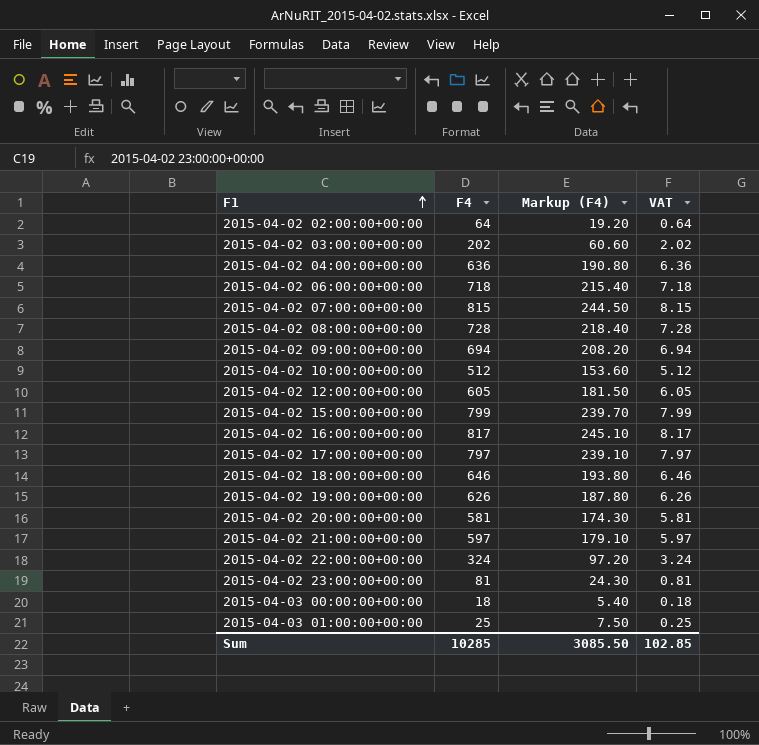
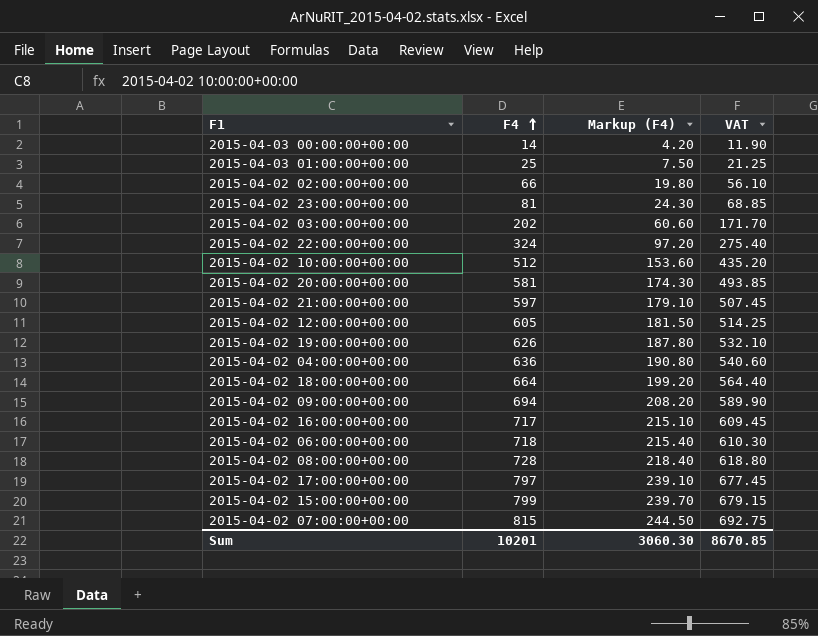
row order: F1 ascending -> F4 ascending
column VAT | formula: [F4] * 0.01 -> [F4] * 0.85
2015-04-03 00:00:00+00:00 | F4: 18 -> 14
2015-04-03 00:00:00+00:00 | Markup (F4): 5.40 -> 4.20
2015-04-02 02:00:00+00:00 | F4: 64 -> 66
2015-04-02 02:00:00+00:00 | Markup (F4): 19.20 -> 19.80
2015-04-02 18:00:00+00:00 | F4: 646 -> 664
2015-04-02 18:00:00+00:00 | Markup (F4): 193.80 -> 199.20
2015-04-02 16:00:00+00:00 | F4: 817 -> 717
2015-04-02 16:00:00+00:00 | Markup (F4): 245.10 -> 215.10
Sum | F4: 10285 -> 10201
Sum | Markup (F4): 3085.50 -> 3060.30
Sum | VAT: 102.85 -> 8670.85

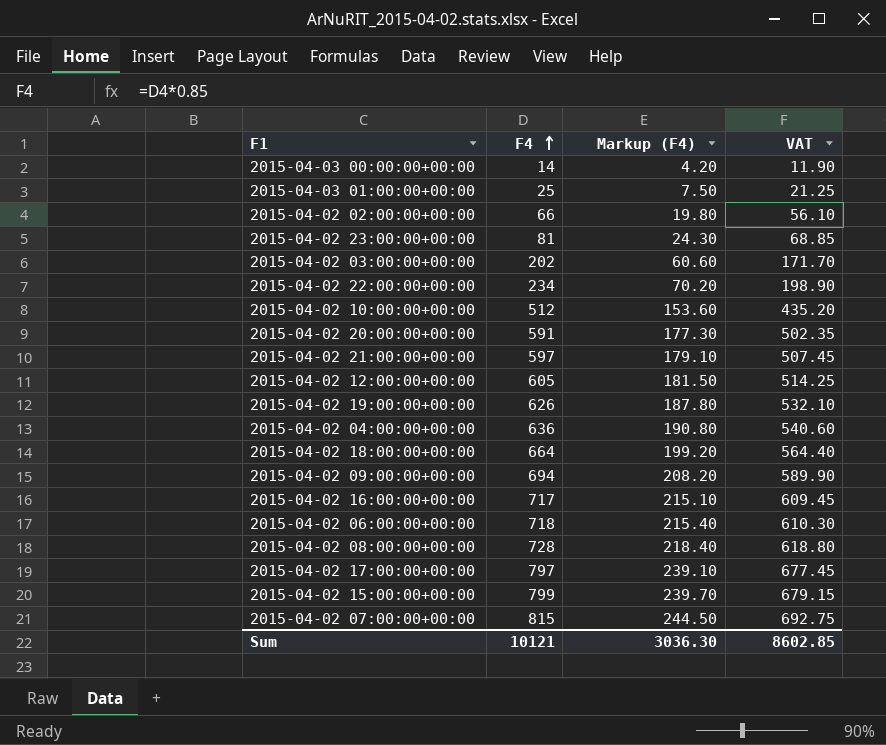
2015-04-02 22:00:00+00:00 | F4: 324 -> 234
2015-04-02 22:00:00+00:00 | Markup (F4): 97.20 -> 70.20
2015-04-02 22:00:00+00:00 | VAT: 275.40 -> 198.90
2015-04-02 20:00:00+00:00 | F4: 581 -> 591
2015-04-02 20:00:00+00:00 | Markup (F4): 174.30 -> 177.30
2015-04-02 20:00:00+00:00 | VAT: 493.85 -> 502.35
Sum | F4: 10201 -> 10121
Sum | Markup (F4): 3060.30 -> 3036.30
Sum | VAT: 8670.85 -> 8602.85

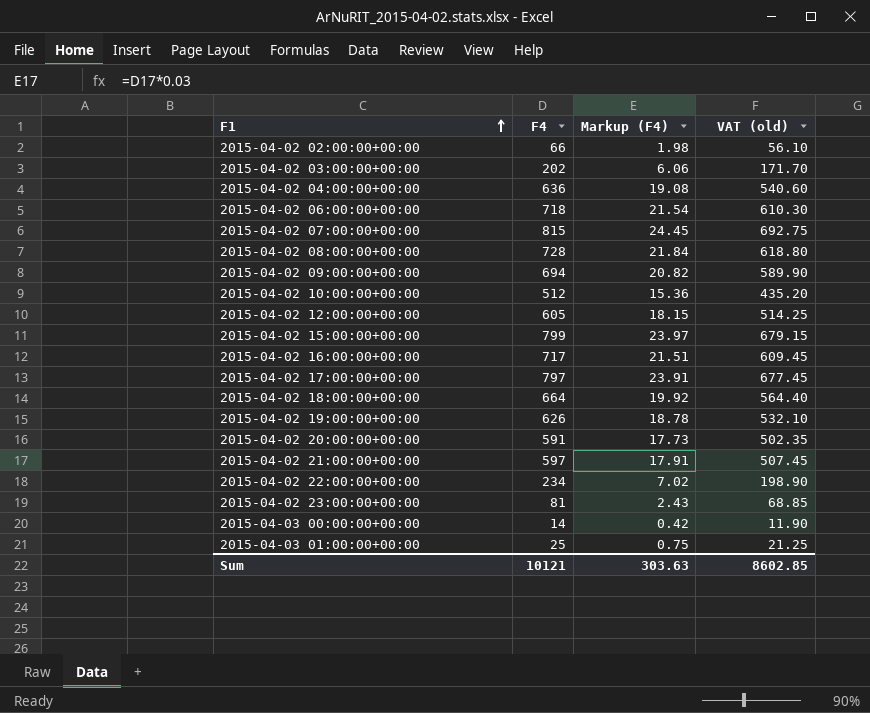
row order: F4 ascending -> F1 ascending
column Markup (F4) | formula: [F4] * 0.3 -> [F4] * 0.03
column name: VAT -> VAT (old)
Sum | Markup (F4): 3036.30 -> 303.63

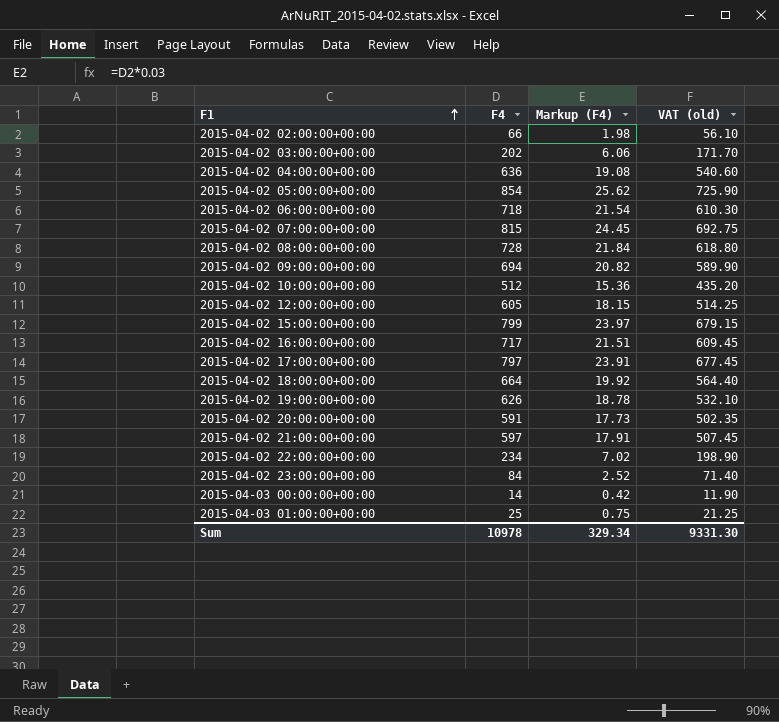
row 2015-04-02 05:00:00+00:00: none -> 854 | 25.62 | 725.90
2015-04-02 23:00:00+00:00 | F4: 81 -> 84
2015-04-02 23:00:00+00:00 | Markup (F4): 2.43 -> 2.52
2015-04-02 23:00:00+00:00 | VAT (old): 68.85 -> 71.40
Sum | F4: 10121 -> 10978
Sum | Markup (F4): 303.63 -> 329.34
Sum | VAT (old): 8602.85 -> 9331.30

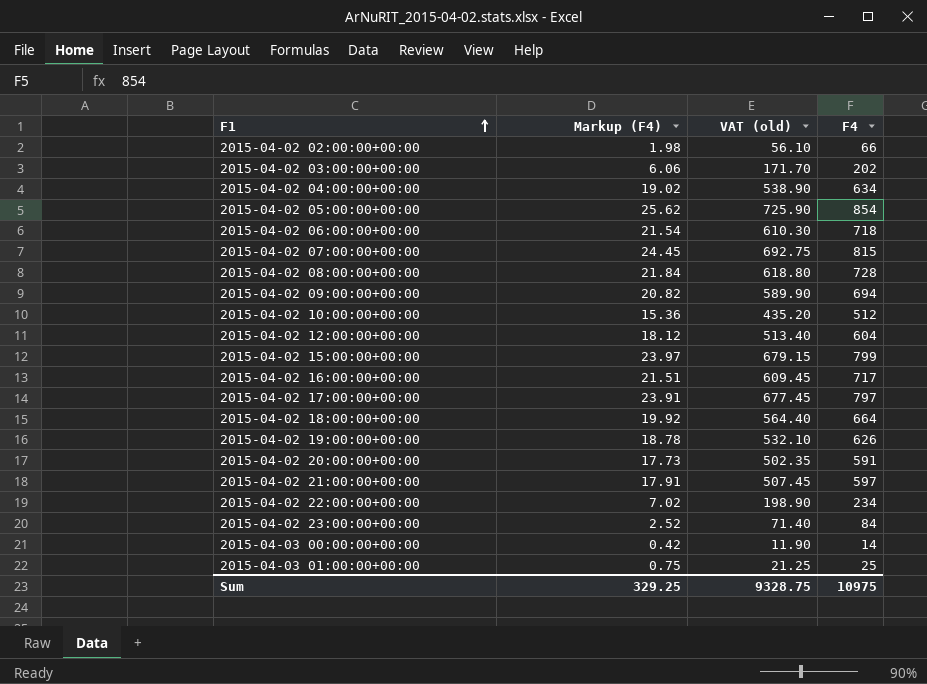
column F4 | position: 2 -> 4
2015-04-02 04:00:00+00:00 | Markup (F4): 19.08 -> 19.02
2015-04-02 04:00:00+00:00 | VAT (old): 540.60 -> 538.90
2015-04-02 04:00:00+00:00 | F4: 636 -> 634
2015-04-02 12:00:00+00:00 | Markup (F4): 18.15 -> 18.12
2015-04-02 12:00:00+00:00 | VAT (old): 514.25 -> 513.40
2015-04-02 12:00:00+00:00 | F4: 605 -> 604
Sum | Markup (F4): 329.34 -> 329.25
Sum | VAT (old): 9331.30 -> 9328.75
Sum | F4: 10978 -> 10975

